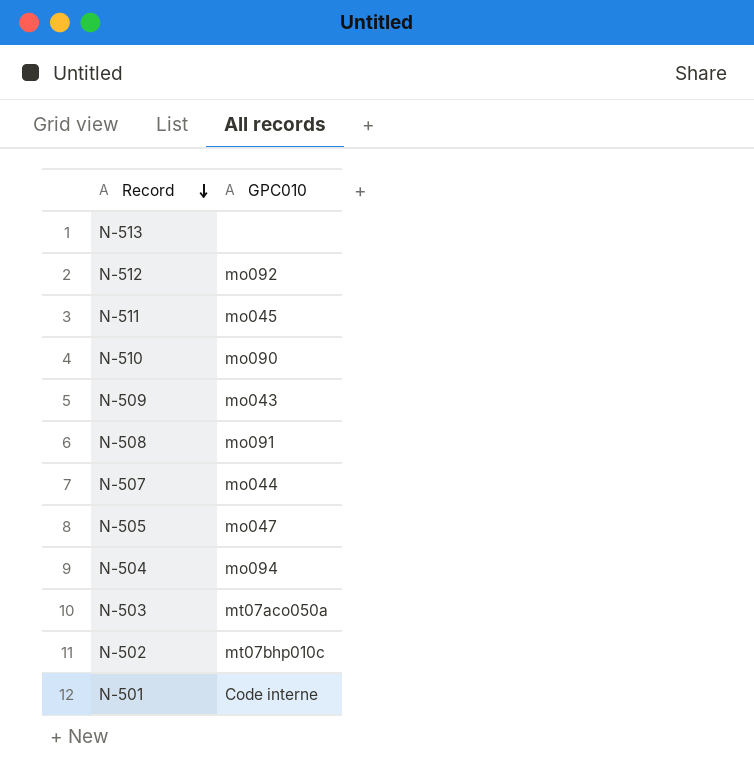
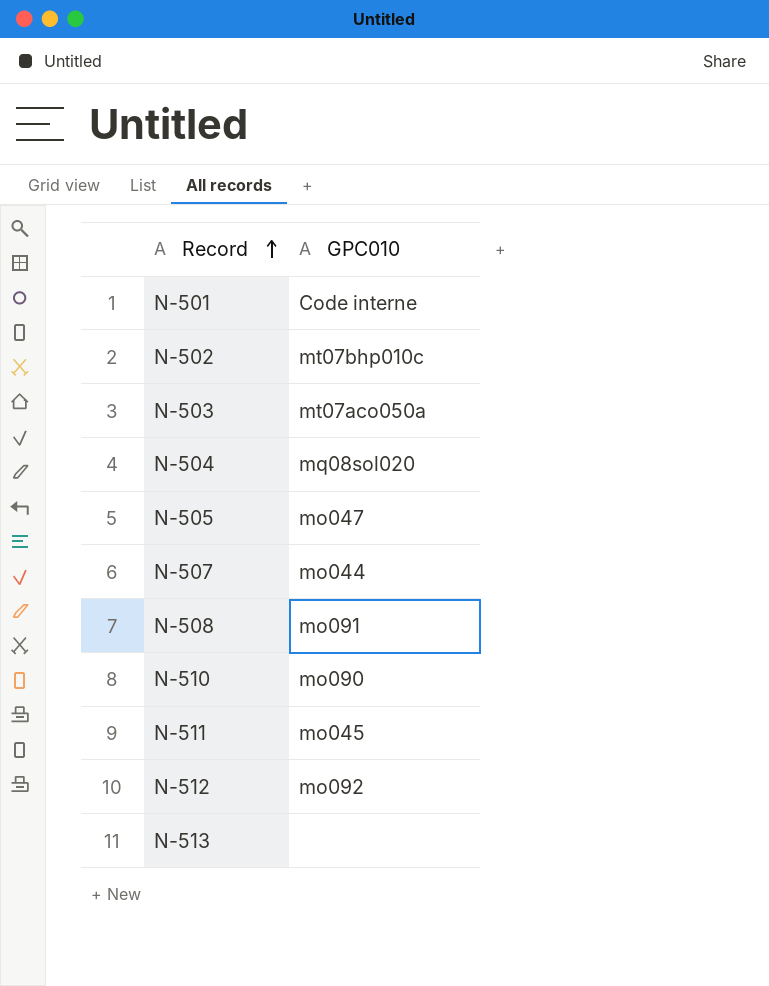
row order: Record descending -> Record ascending
row N-509: mo043 -> none
N-504 | GPC010: mo094 -> mq08sol020

